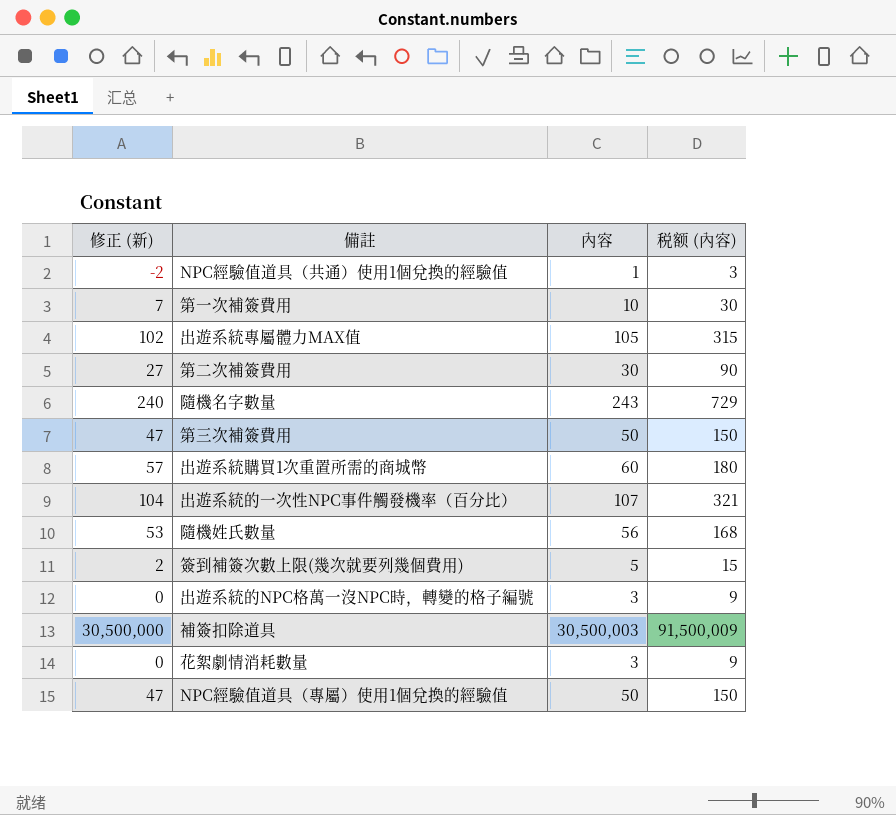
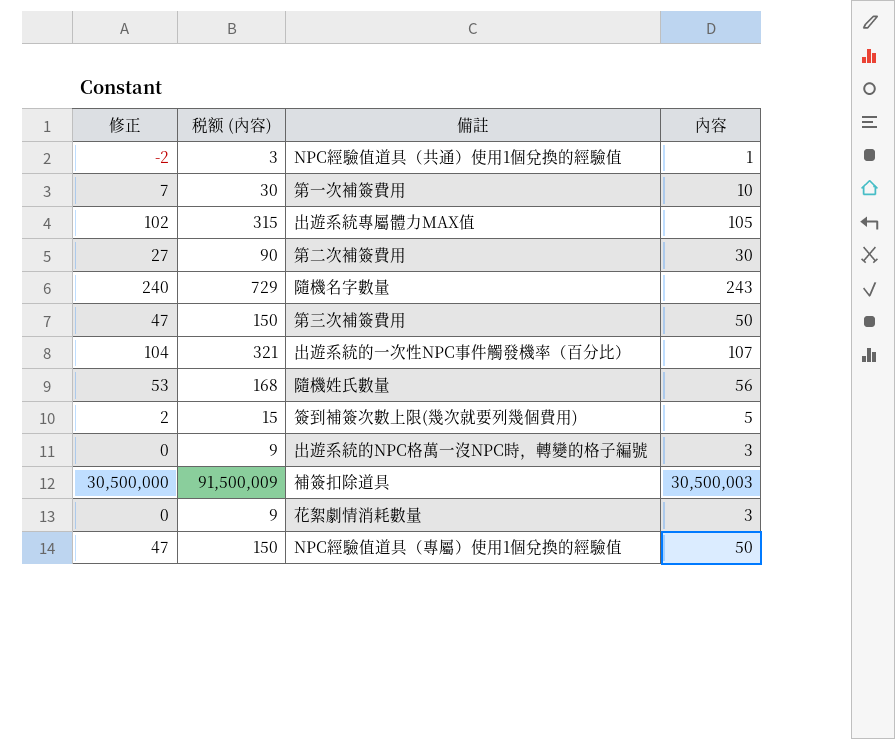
column name: 修正 (新) -> 修正
column 税额 (內容) | position: 4 -> 2
row 出遊系統購買1次重置所需的商城幣: 57 | 60 | 180 -> none

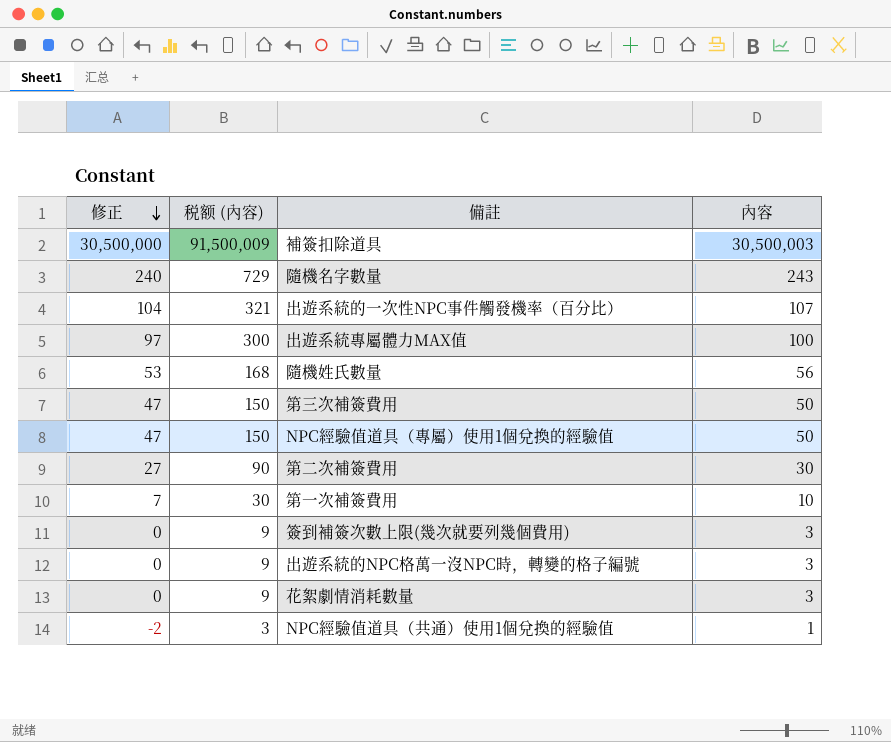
row order: none -> 修正 descending
出遊系統專屬體力MAX值 | 修正: 102 -> 97
出遊系統專屬體力MAX值 | 税额 (內容): 315 -> 300
出遊系統專屬體力MAX值 | 內容: 105 -> 100
簽到補簽次數上限(幾次就要列幾個費用) | 修正: 2 -> 0
簽到補簽次數上限(幾次就要列幾個費用) | 税额 (內容): 15 -> 9
簽到補簽次數上限(幾次就要列幾個費用) | 內容: 5 -> 3

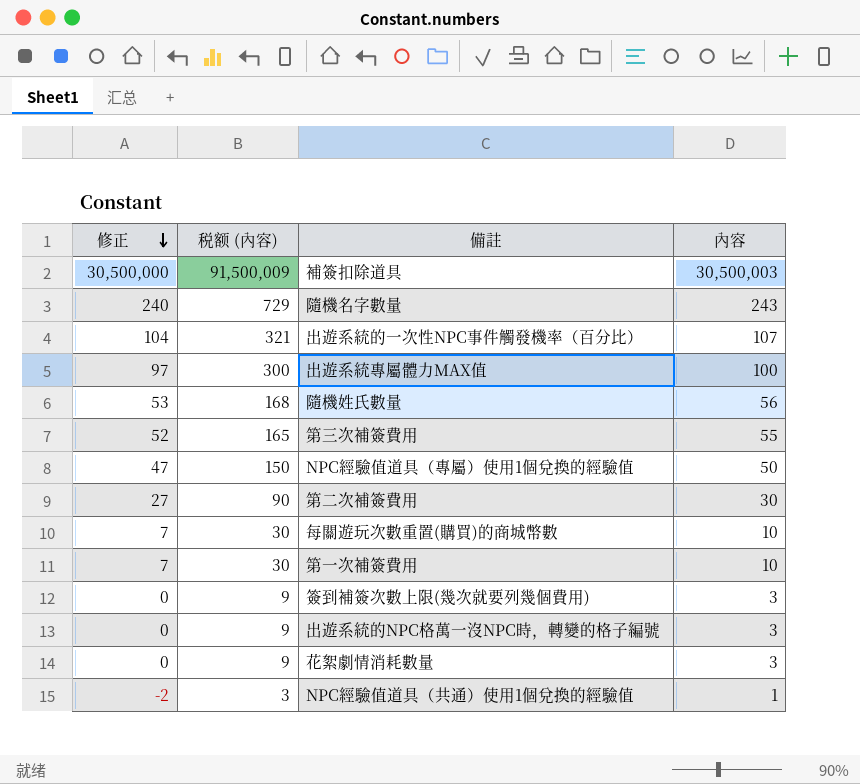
第三次補簽費用 | 修正: 47 -> 52
第三次補簽費用 | 税额 (內容): 150 -> 165
第三次補簽費用 | 內容: 50 -> 55
row 每關遊玩次數重置(購買)的商城幣數: none -> 7 | 30 | 10

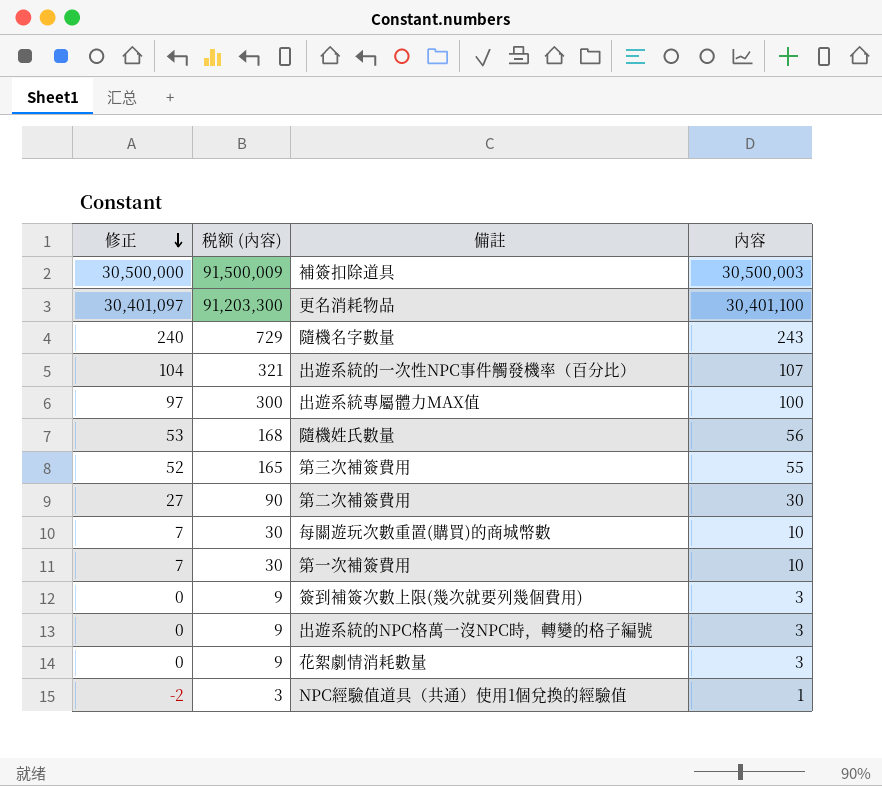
row NPC經驗值道具（專屬）使用1個兌換的經驗值: 47 | 150 | 50 -> none
row 更名消耗物品: none -> 30,401,097 | 91,203,300 | 30,401,100

